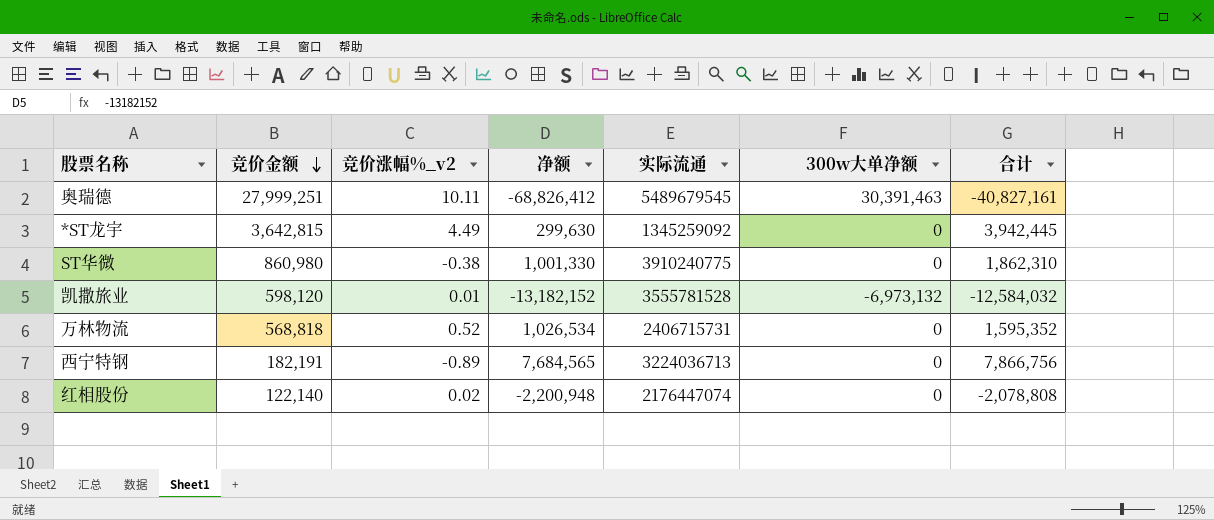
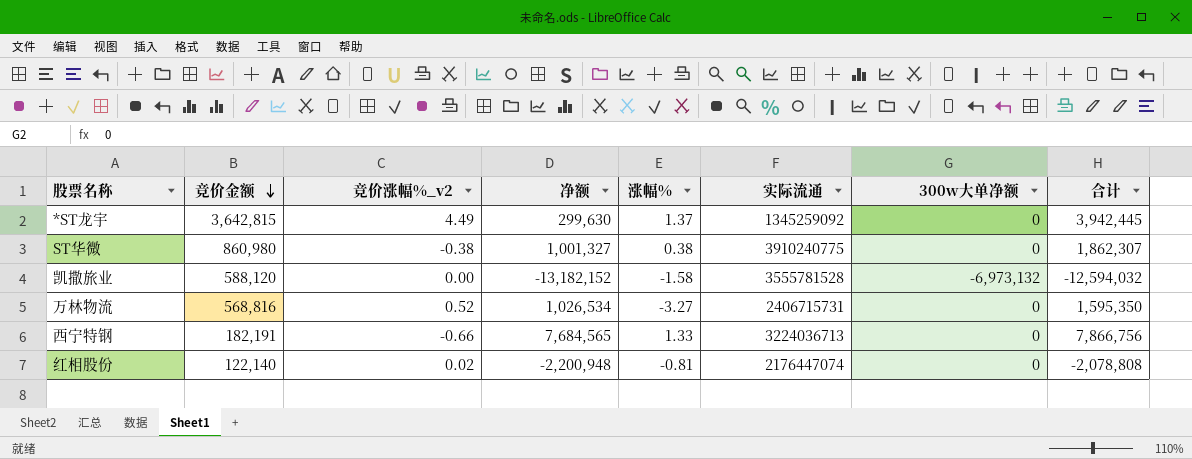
column 涨幅% | position: none -> 5
row 奥瑞德: 27,999,251 | 10.11 | -68,826,412 | 5489679545 | 30,391,463 | -40,827,161 -> none
ST华微 | 净额: 1,001,330 -> 1,001,327
ST华微 | 合计: 1,862,310 -> 1,862,307
凯撒旅业 | 竞价金额: 598,120 -> 588,120
凯撒旅业 | 竞价涨幅%_v2: 0.01 -> 0.00
凯撒旅业 | 合计: -12,584,032 -> -12,594,032
万林物流 | 竞价金额: 568,818 -> 568,816
万林物流 | 合计: 1,595,352 -> 1,595,350
西宁特钢 | 竞价涨幅%_v2: -0.89 -> -0.66

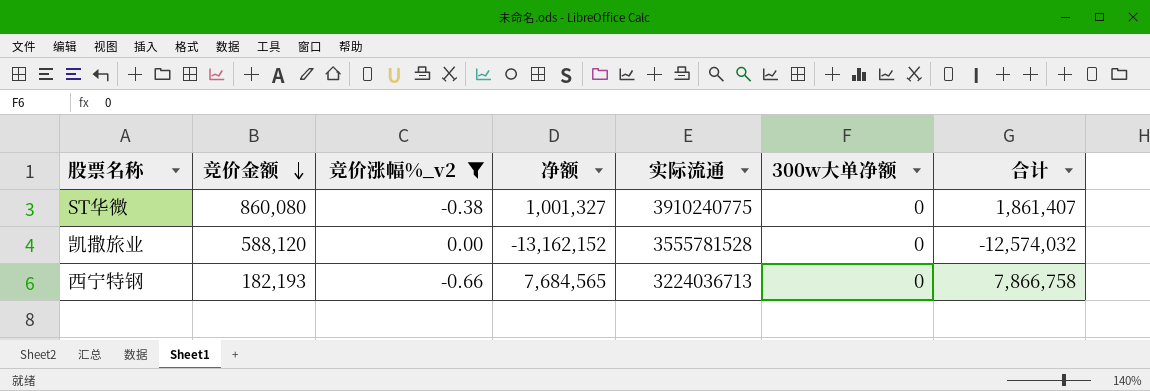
filter: none -> 竞价涨幅%_v2 <= 0.00
column 涨幅% | position: 5 -> none
ST华微 | 竞价金额: 860,980 -> 860,080
ST华微 | 合计: 1,862,307 -> 1,861,407
凯撒旅业 | 净额: -13,182,152 -> -13,162,152
凯撒旅业 | 300w大单净额: -6,973,132 -> 0
凯撒旅业 | 合计: -12,594,032 -> -12,574,032
西宁特钢 | 竞价金额: 182,191 -> 182,193
西宁特钢 | 合计: 7,866,756 -> 7,866,758

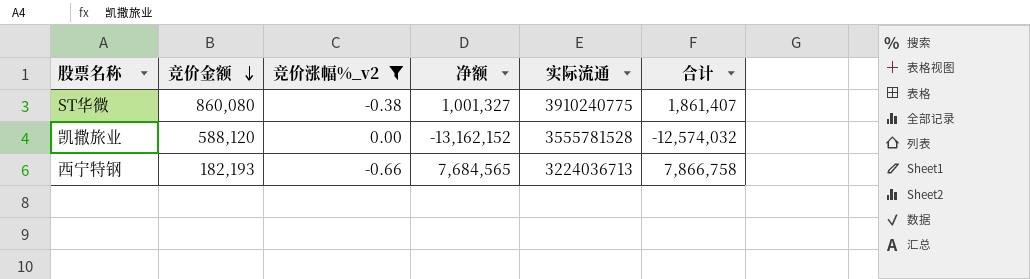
column 300w大单净额 | position: 6 -> none

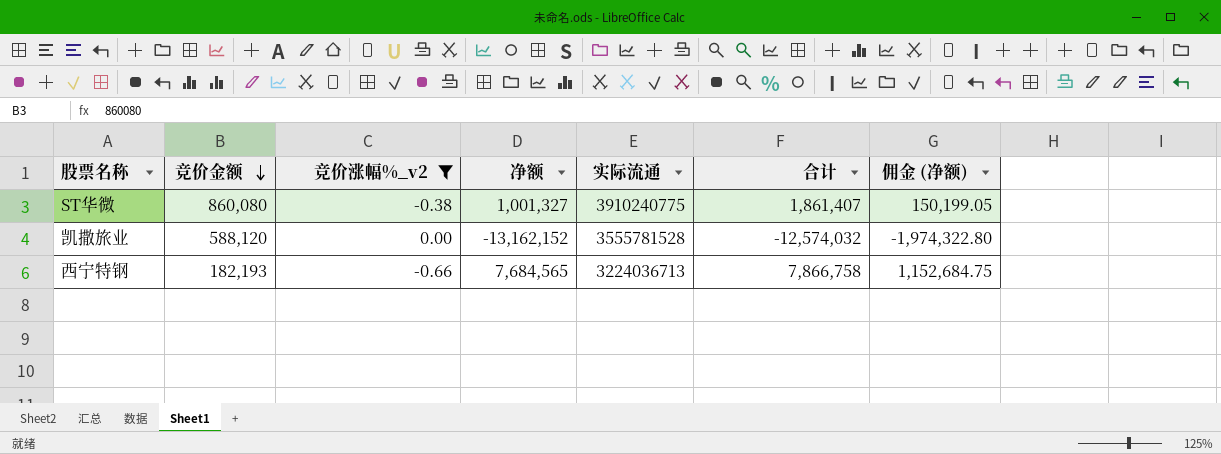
column 佣金 (净额) | formula: none -> [净额] * 0.15

